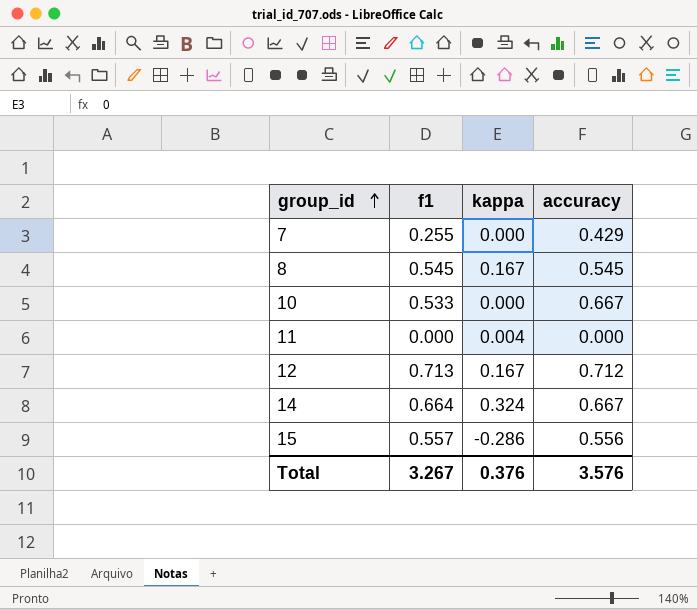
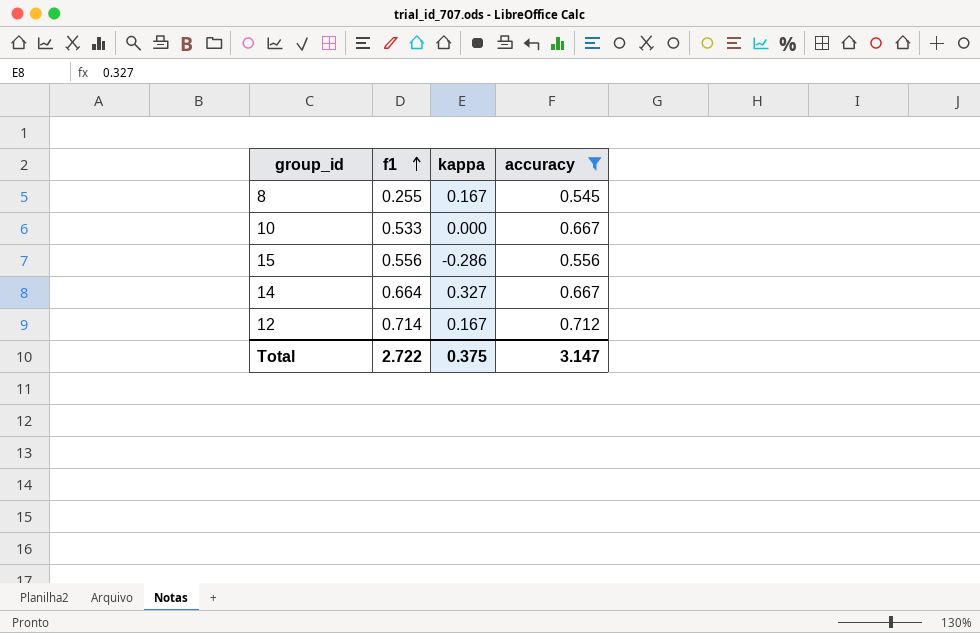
filter: none -> accuracy >= 0.545
row order: group_id ascending -> f1 ascending
8 | f1: 0.545 -> 0.255
15 | f1: 0.557 -> 0.556
14 | kappa: 0.324 -> 0.327
12 | f1: 0.713 -> 0.714
Total | f1: 3.267 -> 2.722
Total | kappa: 0.376 -> 0.375
Total | accuracy: 3.576 -> 3.147

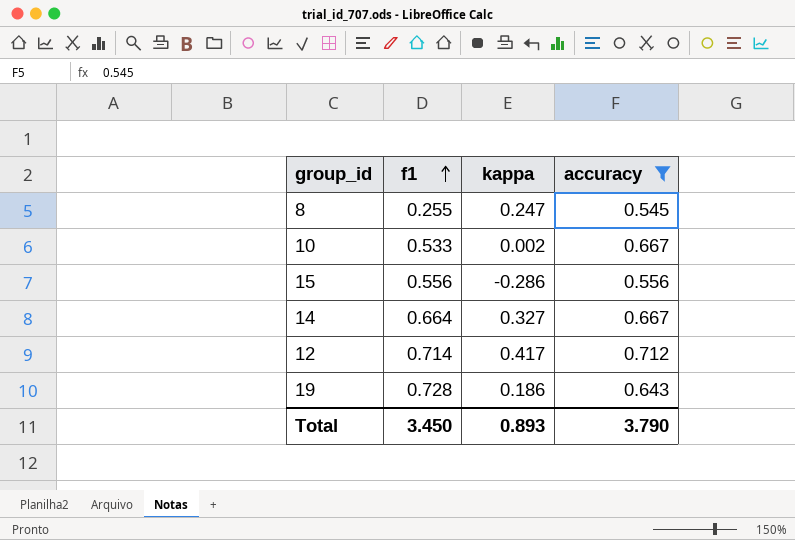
8 | kappa: 0.167 -> 0.247
10 | kappa: 0.000 -> 0.002
12 | kappa: 0.167 -> 0.417
row 19: none -> 0.728 | 0.186 | 0.643
Total | f1: 2.722 -> 3.450
Total | kappa: 0.375 -> 0.893
Total | accuracy: 3.147 -> 3.790

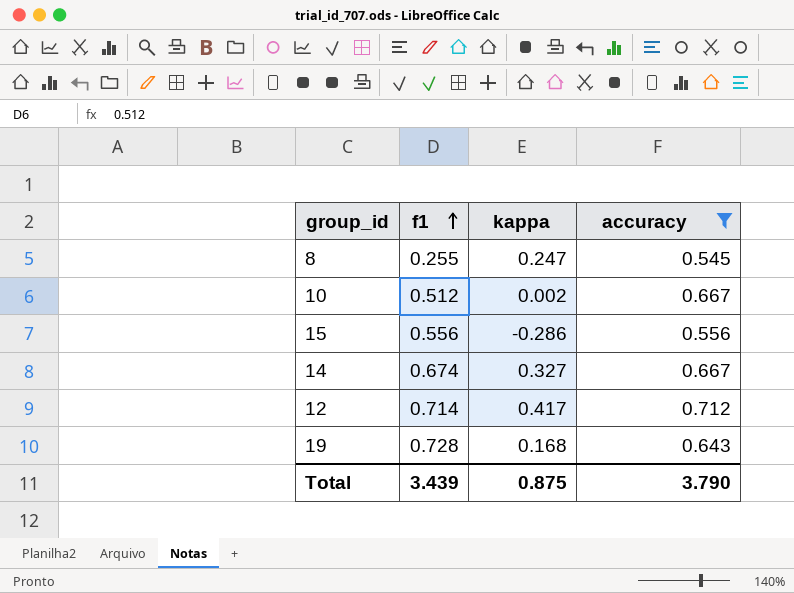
10 | f1: 0.533 -> 0.512
14 | f1: 0.664 -> 0.674
19 | kappa: 0.186 -> 0.168
Total | f1: 3.450 -> 3.439
Total | kappa: 0.893 -> 0.875

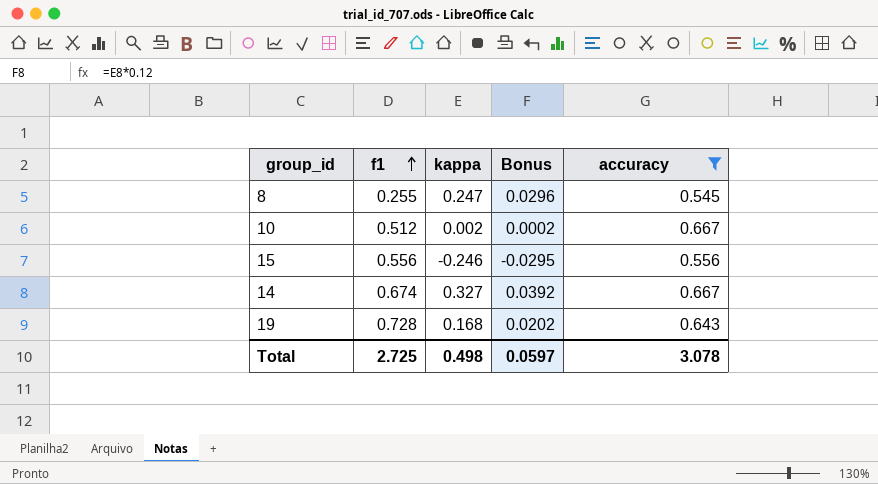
column Bonus | formula: none -> [kappa] * 0.12
row 12: 0.714 | 0.417 | 0.712 -> none
15 | kappa: -0.286 -> -0.246
Total | f1: 3.439 -> 2.725
Total | kappa: 0.875 -> 0.498
Total | accuracy: 3.790 -> 3.078

